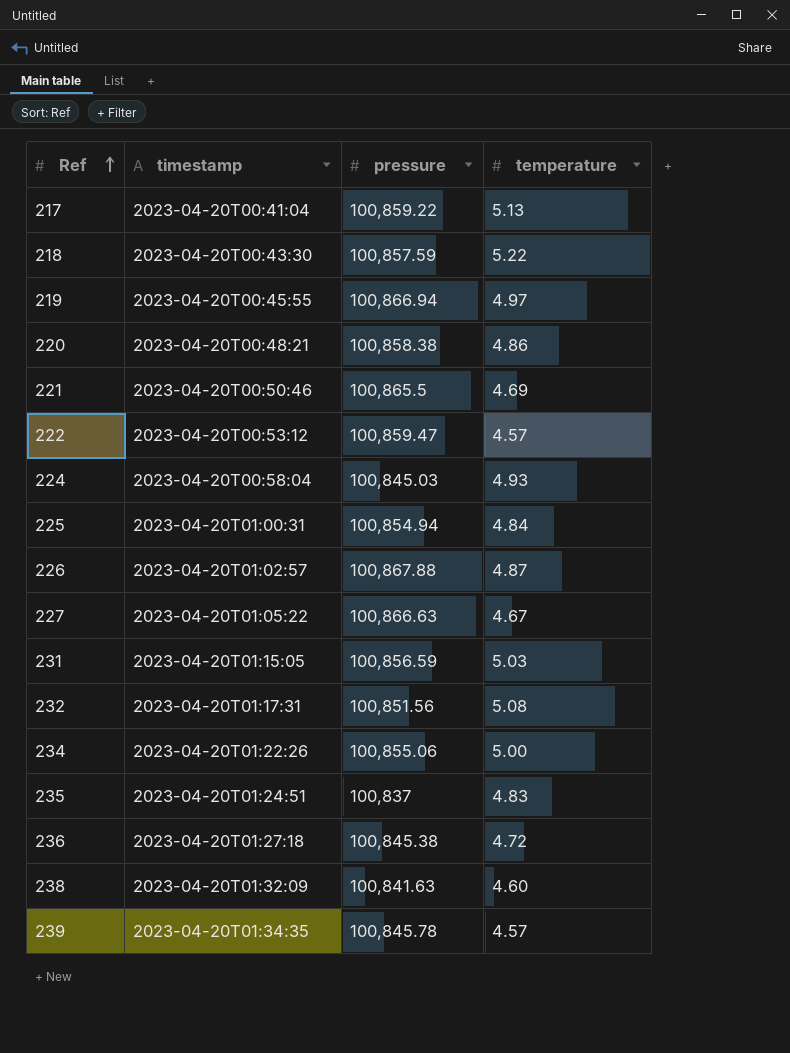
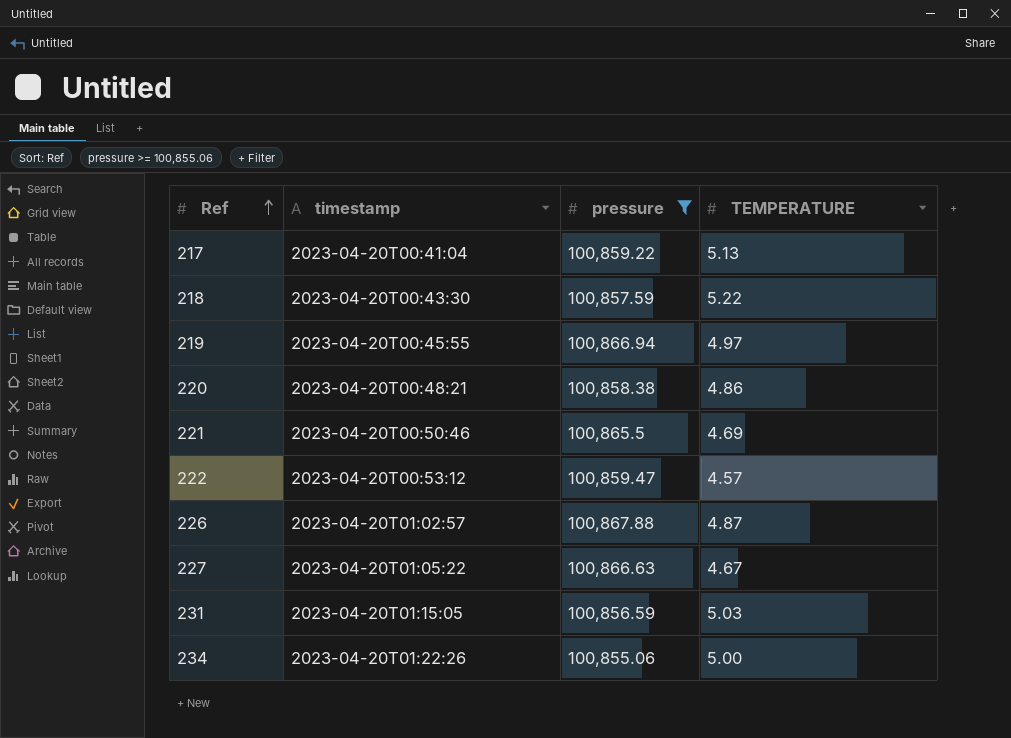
filter: none -> pressure >= 100,855.06
column name: temperature -> TEMPERATURE

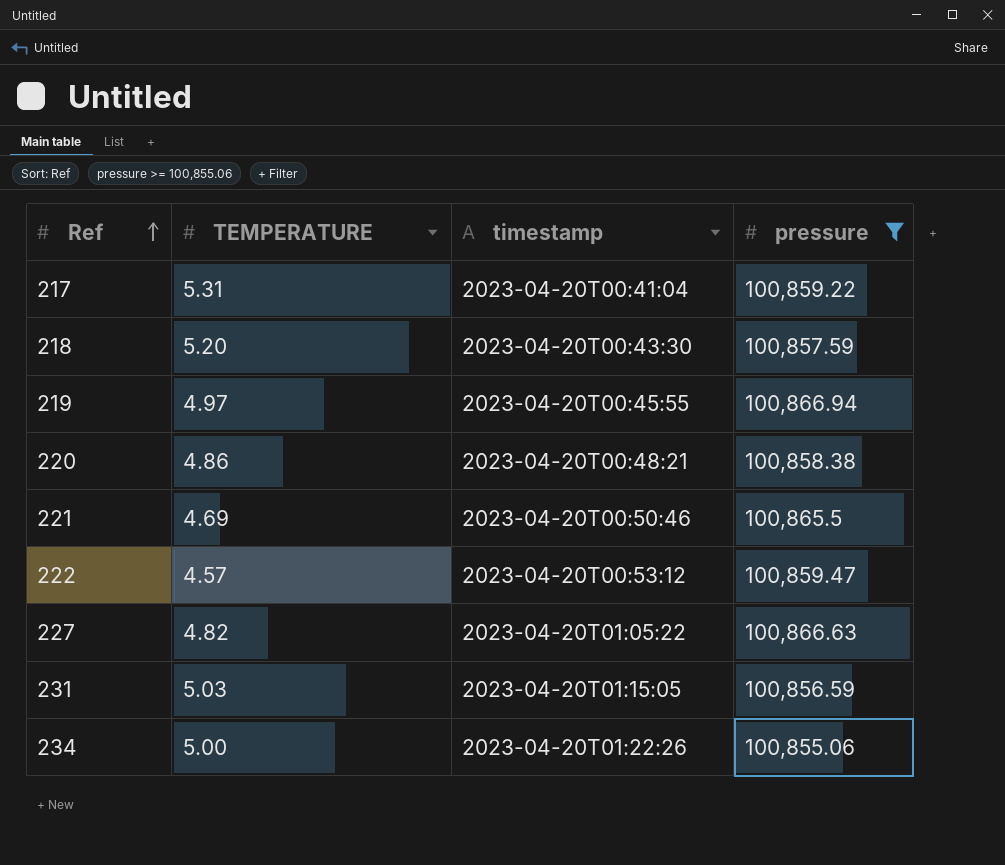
column TEMPERATURE | position: 4 -> 2
row 226: 2023-04-20T01:02:57 | 100,867.88 | 4.87 -> none
217 | TEMPERATURE: 5.13 -> 5.31
218 | TEMPERATURE: 5.22 -> 5.20
227 | TEMPERATURE: 4.67 -> 4.82

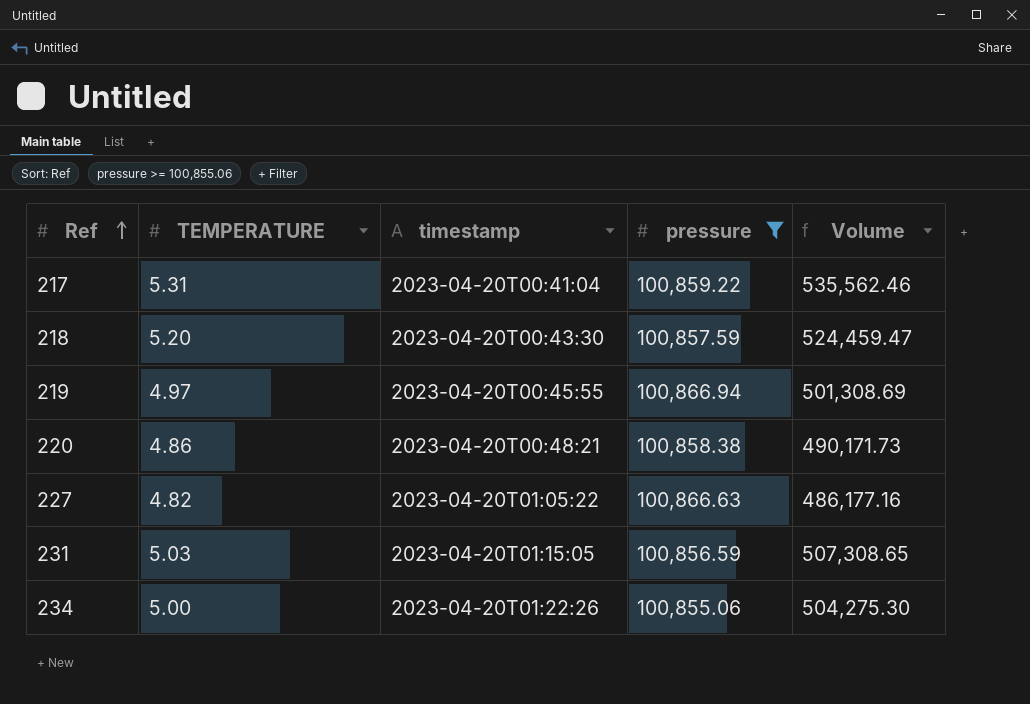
column Volume | formula: none -> [TEMPERATURE] * [pressure]
row 221: 4.69 | 2023-04-20T00:50:46 | 100,865.5 -> none
row 222: 4.57 | 2023-04-20T00:53:12 | 100,859.47 -> none

